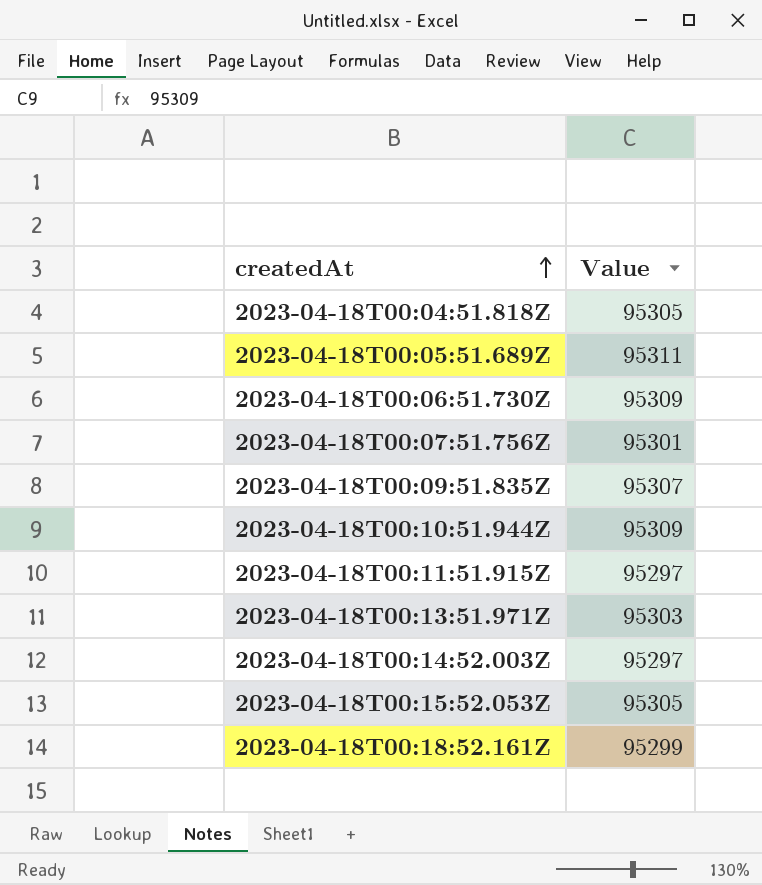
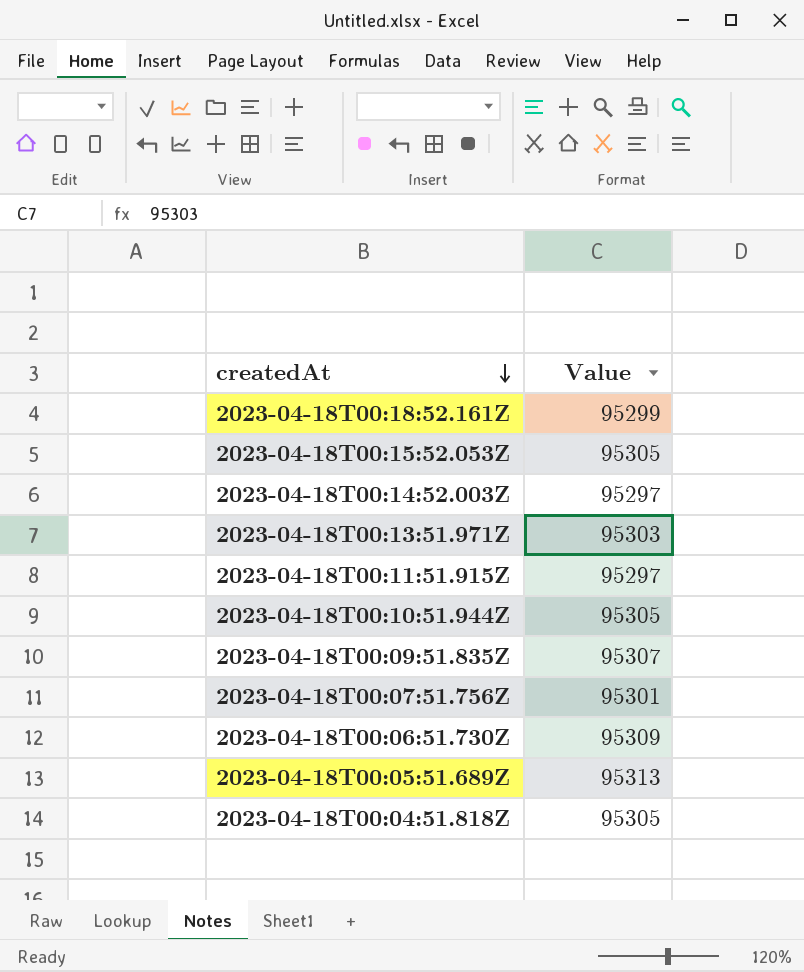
row order: createdAt ascending -> createdAt descending
2023-04-18T00:10:51.944Z | Value: 95309 -> 95305
2023-04-18T00:05:51.689Z | Value: 95311 -> 95313

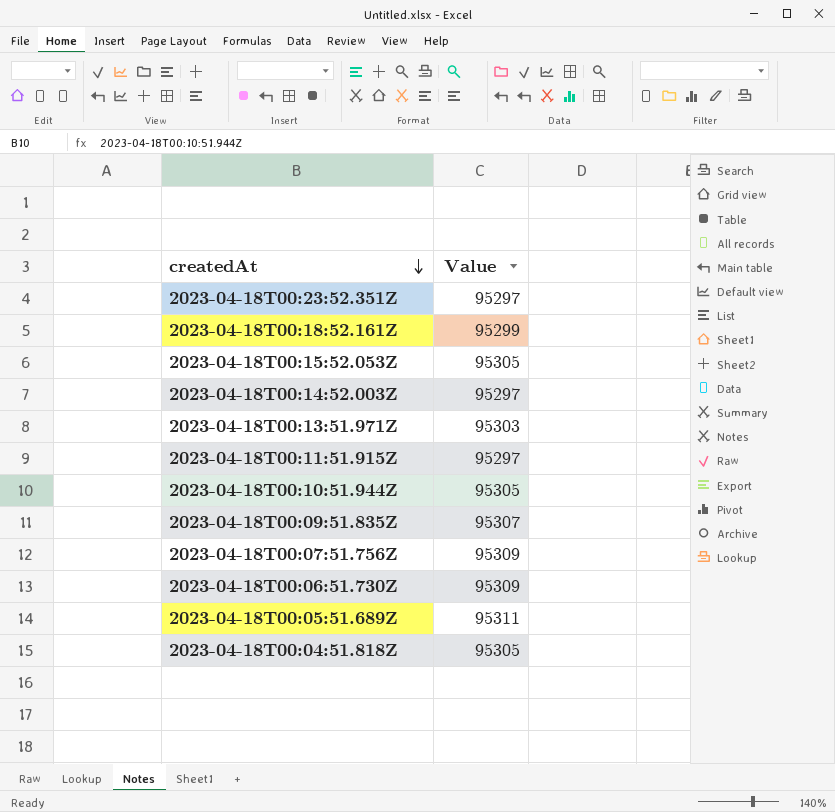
row 2023-04-18T00:23:52.351Z: none -> 95297
2023-04-18T00:07:51.756Z | Value: 95301 -> 95309
2023-04-18T00:05:51.689Z | Value: 95313 -> 95311

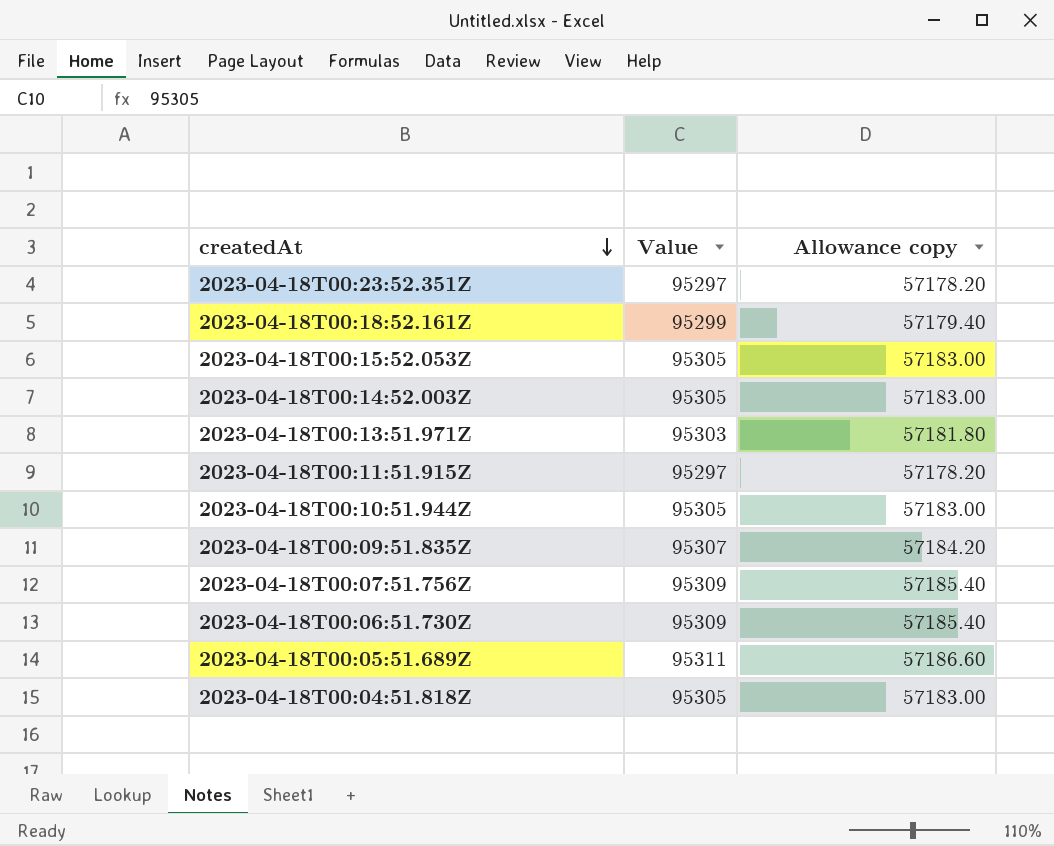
column Allowance copy | formula: none -> [Value] * 0.6
2023-04-18T00:14:52.003Z | Value: 95297 -> 95305

